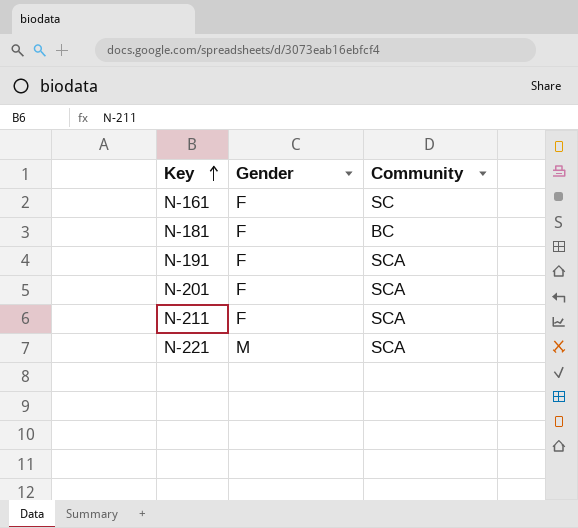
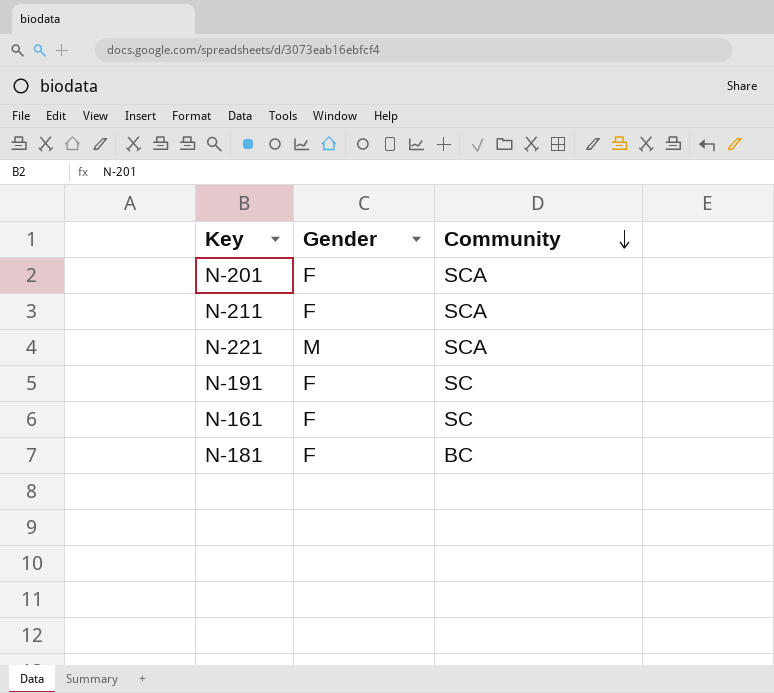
row order: Key ascending -> Community descending
N-191 | Community: SCA -> SC

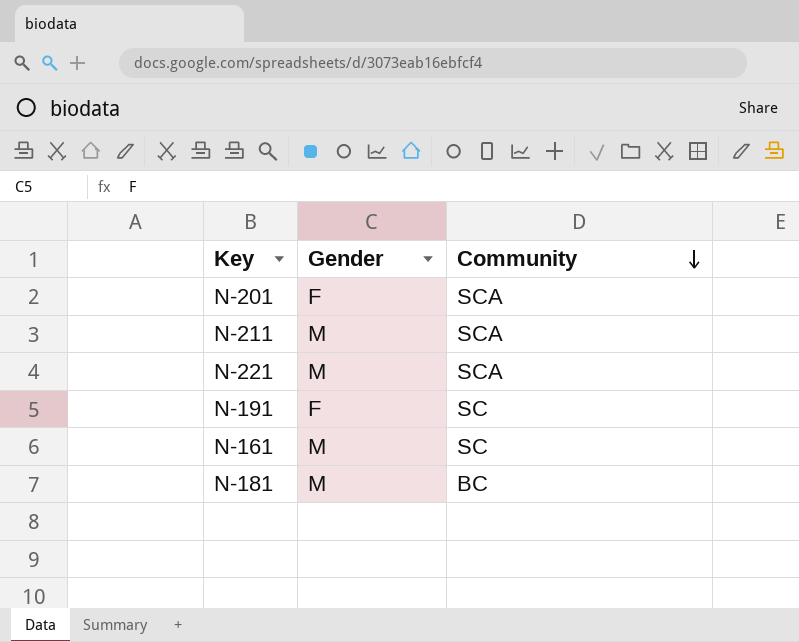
N-211 | Gender: F -> M
N-161 | Gender: F -> M
N-181 | Gender: F -> M

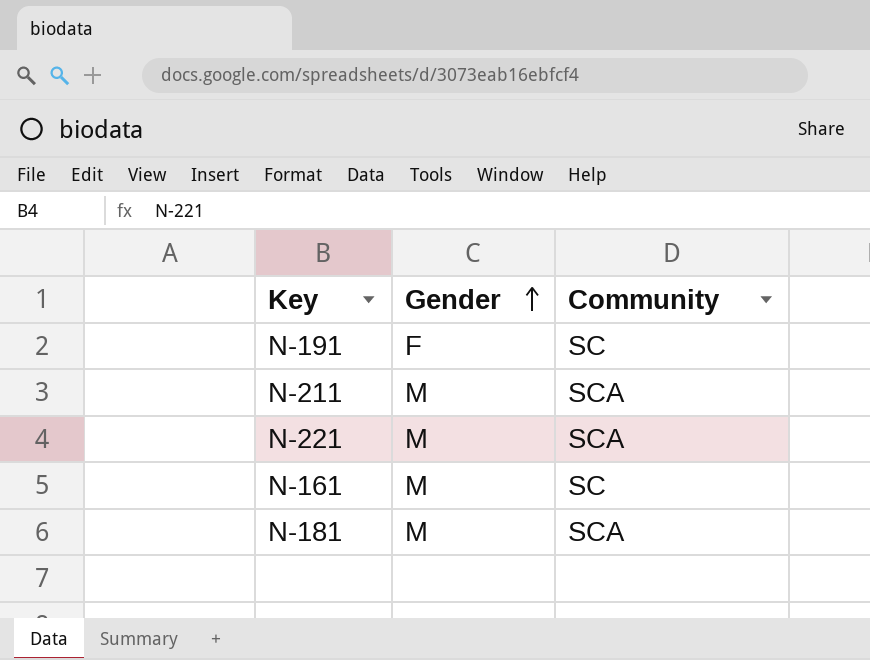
row order: Community descending -> Gender ascending
row N-201: F | SCA -> none
N-181 | Community: BC -> SCA

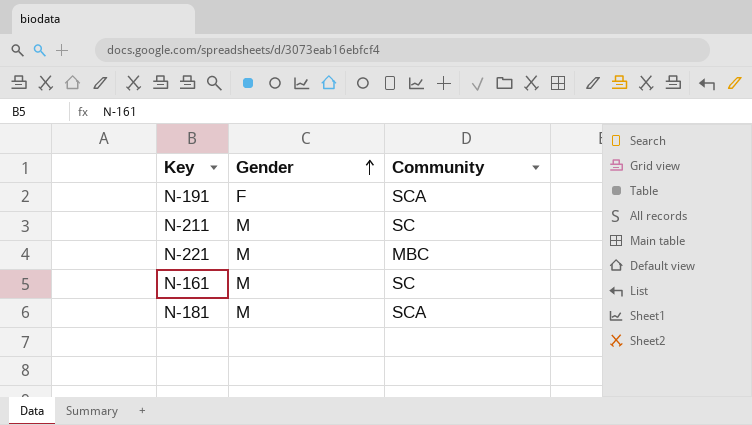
N-191 | Community: SC -> SCA
N-211 | Community: SCA -> SC
N-221 | Community: SCA -> MBC

